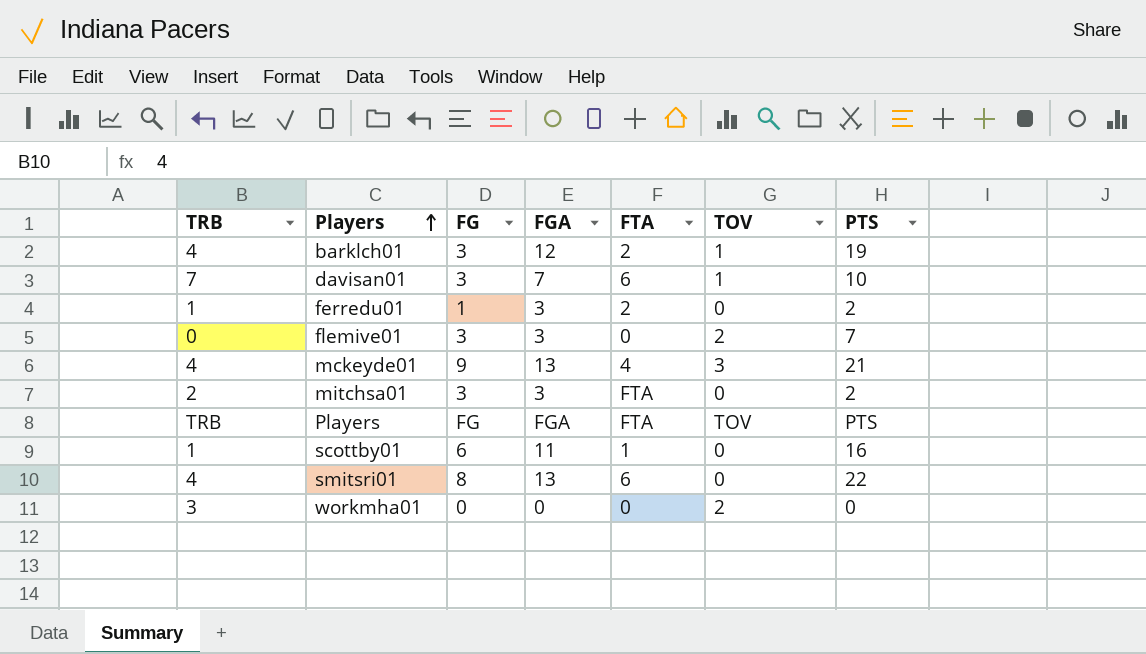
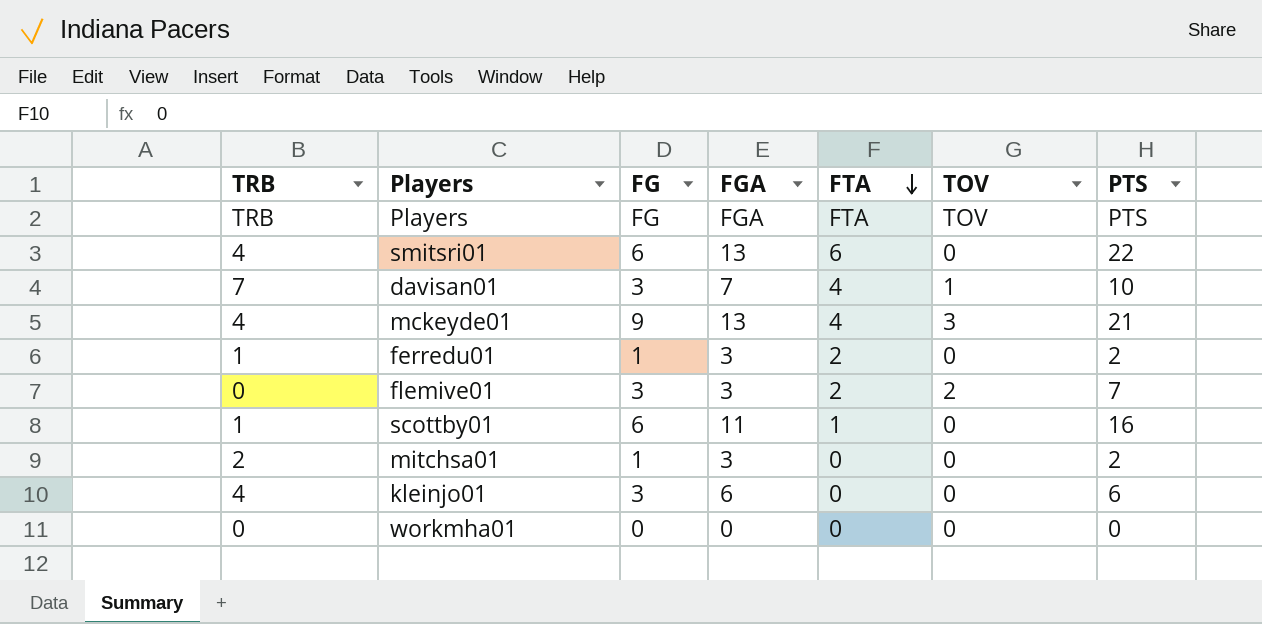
row order: Players ascending -> FTA descending
row barklch01: 4 | 3 | 12 | 2 | 1 | 19 -> none
smitsri01 | FG: 8 -> 6
davisan01 | FTA: 6 -> 4
flemive01 | FTA: 0 -> 2
mitchsa01 | FG: 3 -> 1
mitchsa01 | FTA: FTA -> 0
row kleinjo01: none -> 4 | 3 | 6 | 0 | 0 | 6
workmha01 | TRB: 3 -> 0
workmha01 | TOV: 2 -> 0

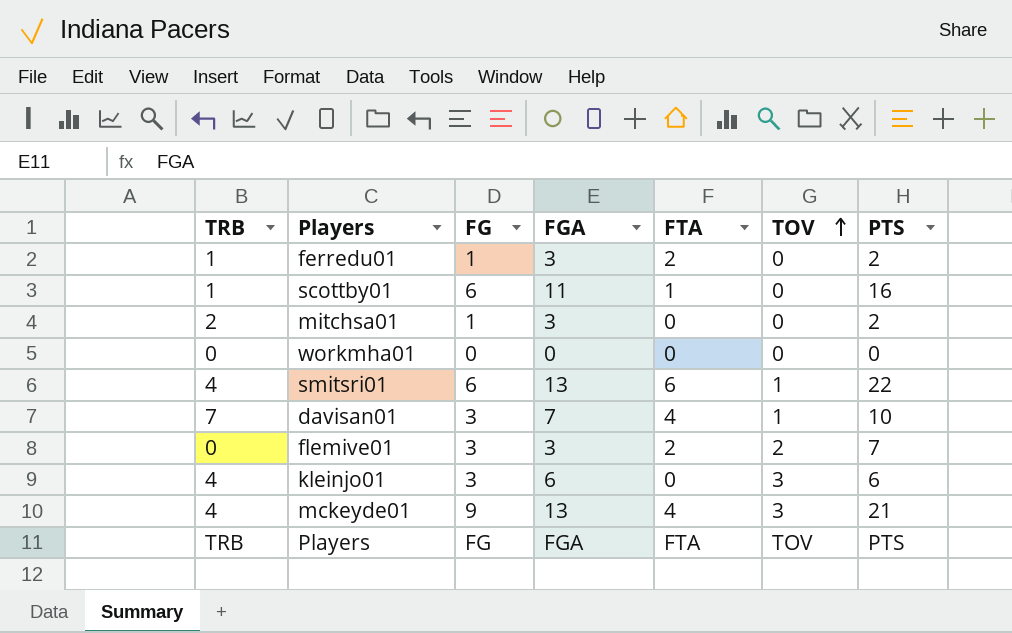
row order: FTA descending -> TOV ascending
smitsri01 | TOV: 0 -> 1
kleinjo01 | TOV: 0 -> 3

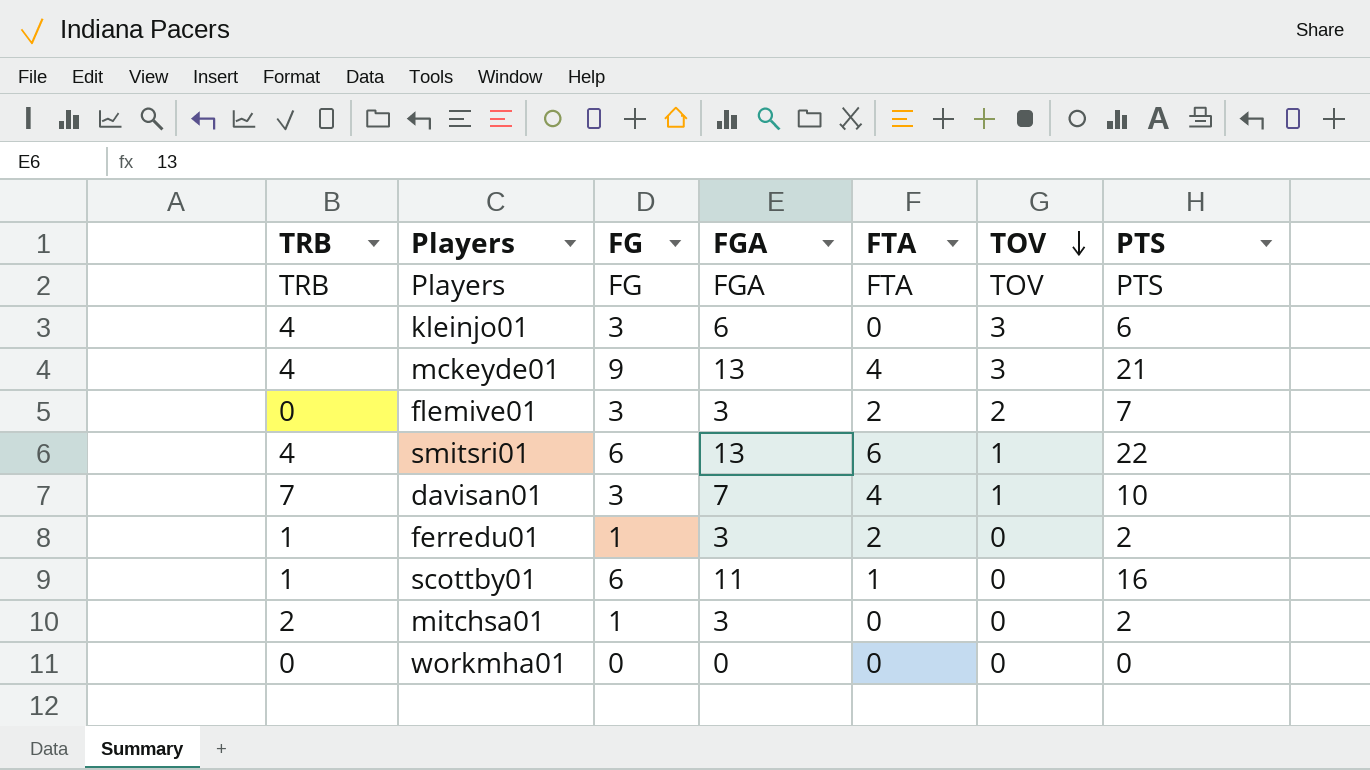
row order: TOV ascending -> TOV descending

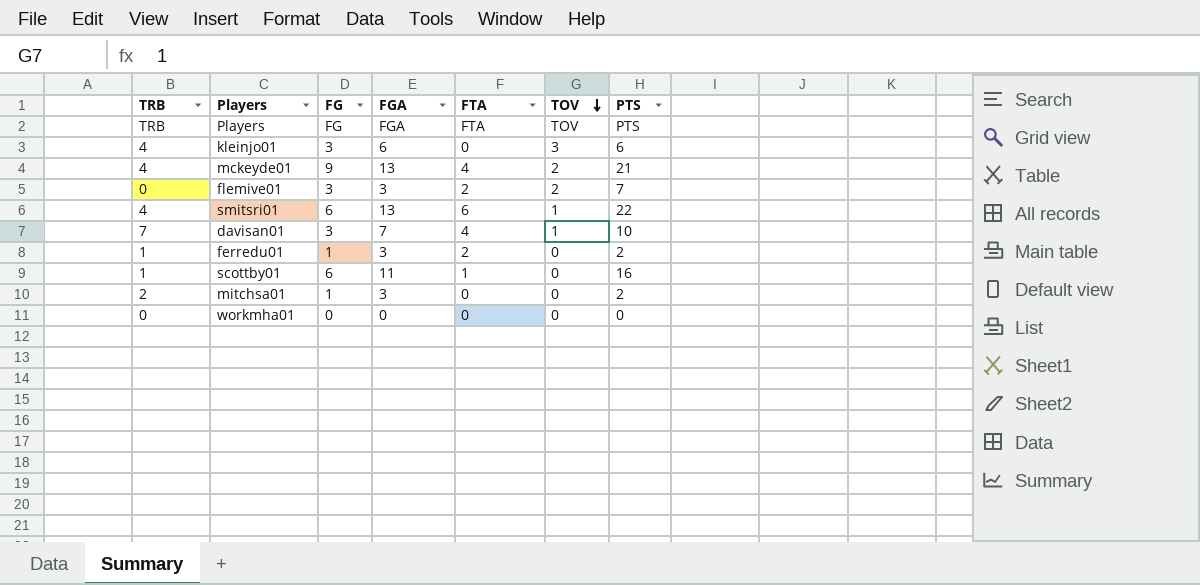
mckeyde01 | TOV: 3 -> 2

